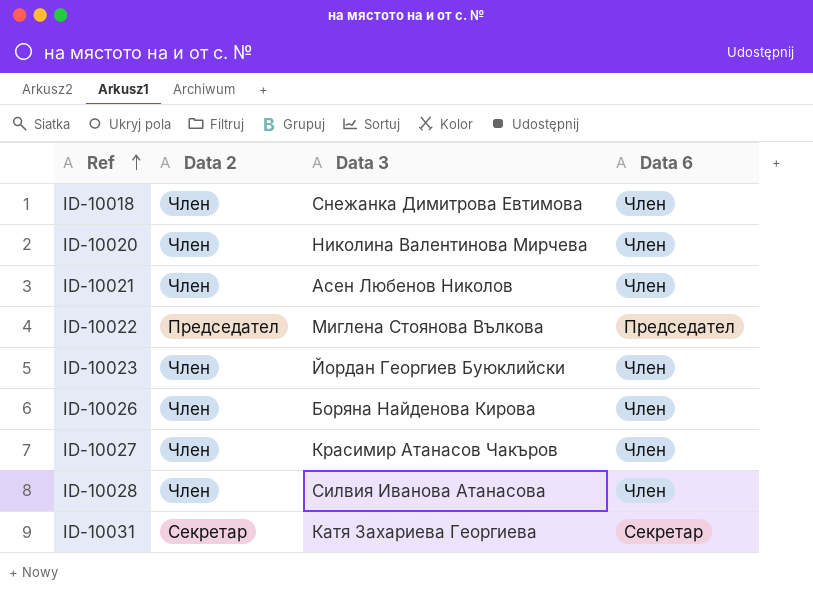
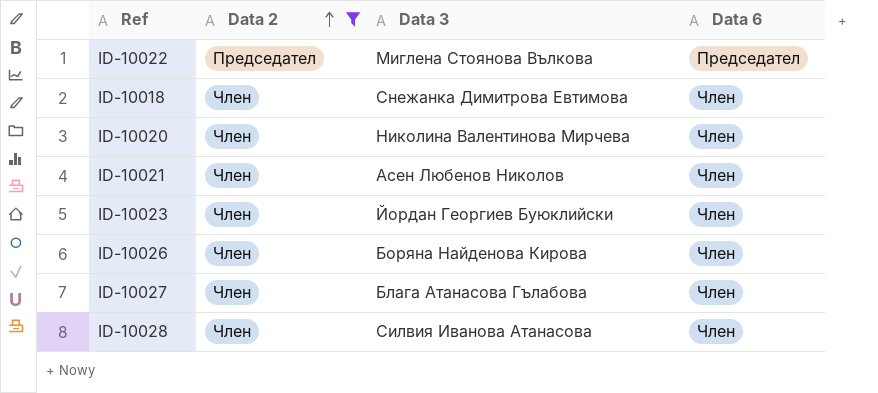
filter: none -> Data 2 != Секретар
row order: Ref ascending -> Data 2 ascending
ID-10027 | Data 3: Красимир Атанасов Чакъров -> Блага Атанасова Гълабова

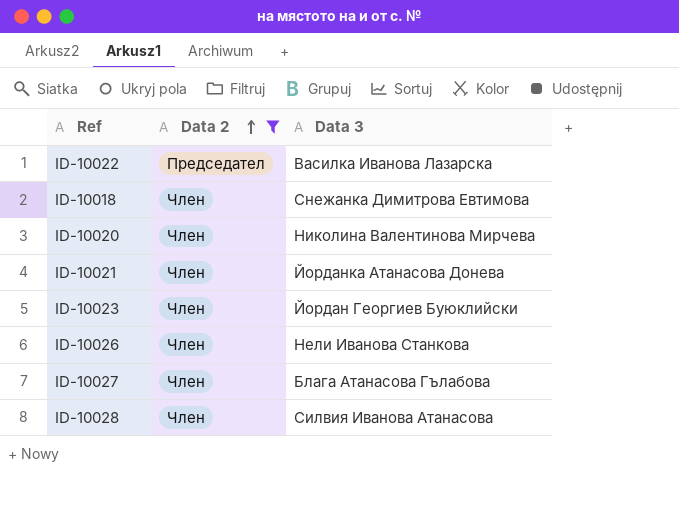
column Data 6 | position: 4 -> none
ID-10022 | Data 3: Миглена Стоянова Вълкова -> Василка Иванова Лазарска
ID-10021 | Data 3: Асен Любенов Николов -> Йорданка Атанасова Донева
ID-10026 | Data 3: Боряна Найденова Кирова -> Нели Иванова Станкова

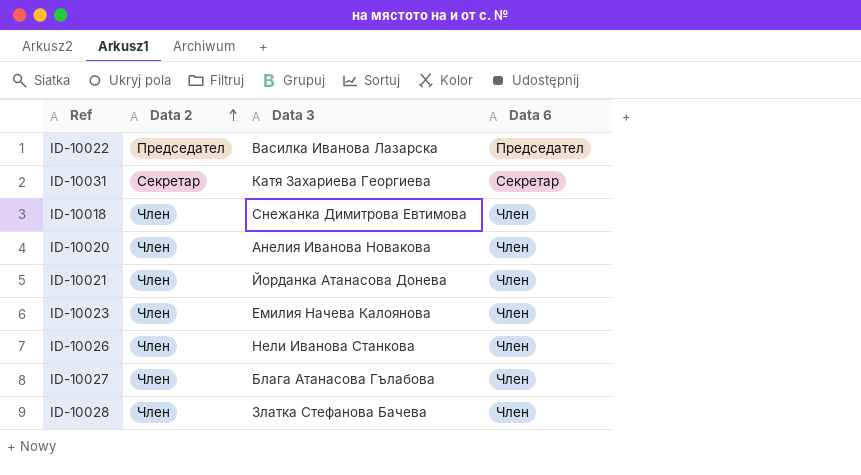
filter: Data 2 != Секретар -> none
column Data 6 | position: none -> 4
ID-10020 | Data 3: Николина Валентинова Мирчева -> Анелия Иванова Новакова
ID-10023 | Data 3: Йордан Георгиев Буюклийски -> Емилия Начева Калоянова
ID-10028 | Data 3: Силвия Иванова Атанасова -> Златка Стефанова Бачева

